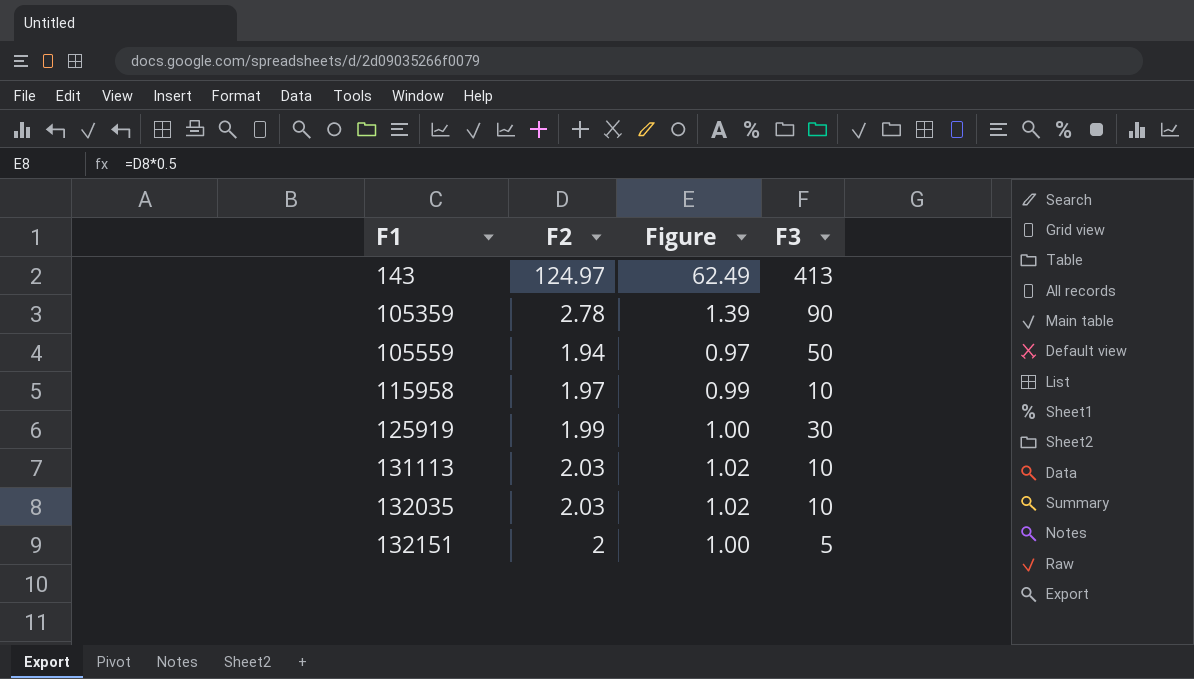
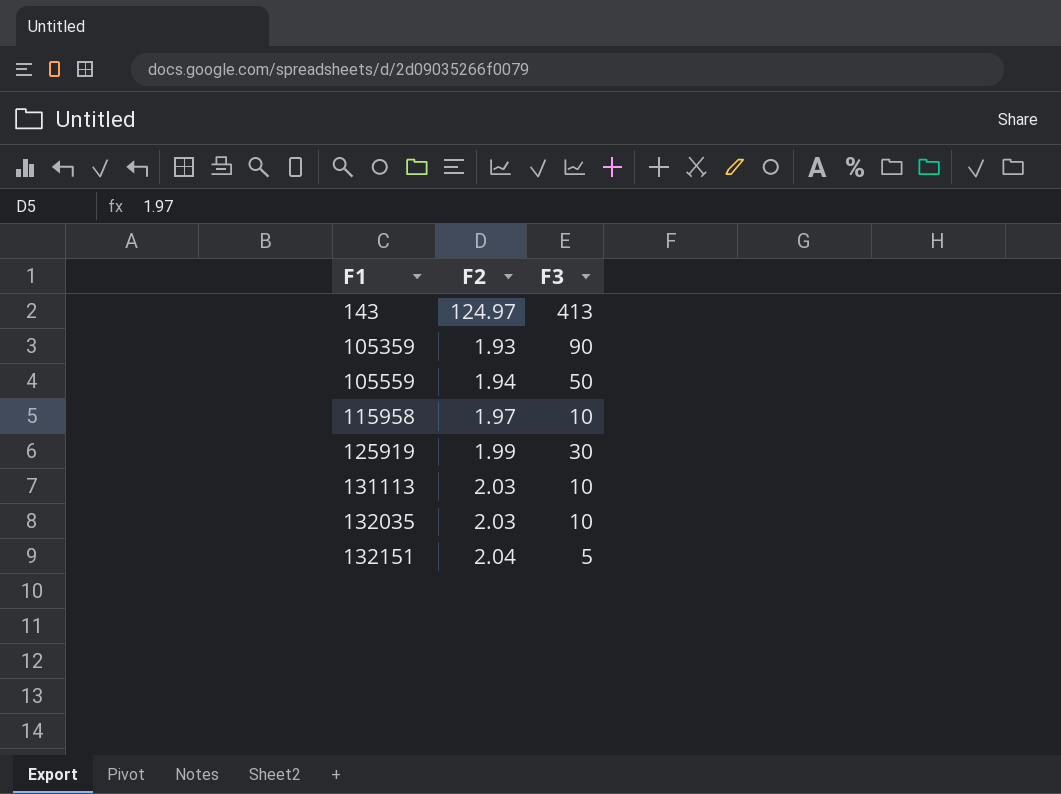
column Figure | formula: [F2] * 0.5 -> none
105359 | F2: 2.78 -> 1.93
132151 | F2: 2 -> 2.04

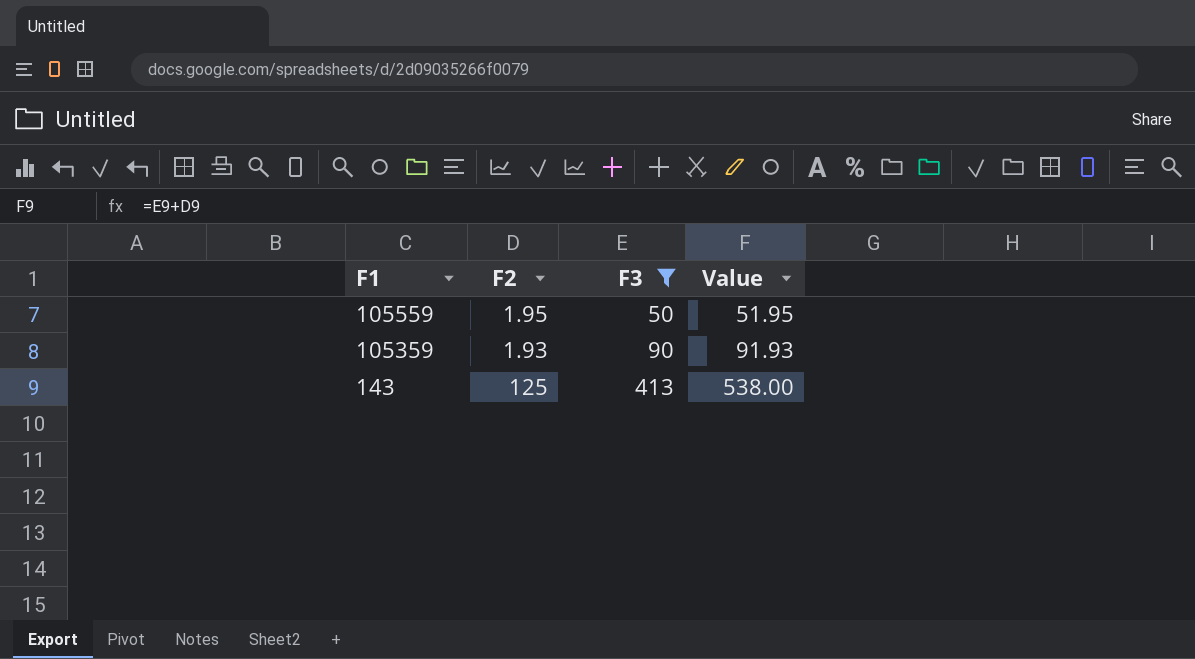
filter: none -> F3 >= 50
row order: F1 ascending -> F1 descending
column Value | formula: none -> [F2] + [F3]
105559 | F2: 1.94 -> 1.95
143 | F2: 124.97 -> 125

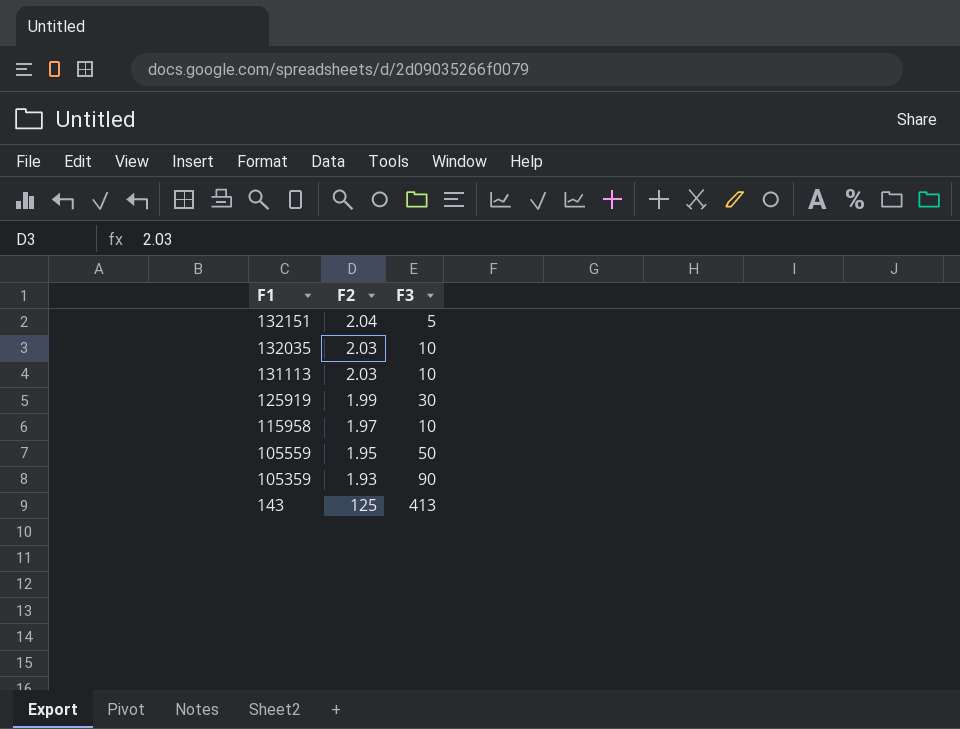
filter: F3 >= 50 -> none
column Value | formula: [F2] + [F3] -> none

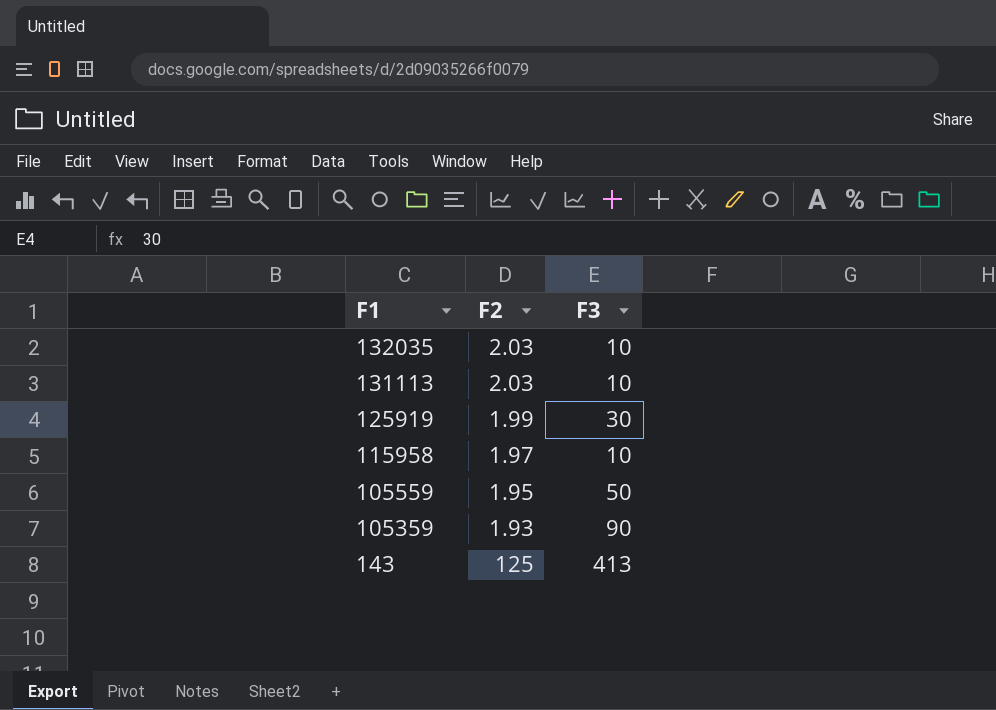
row 132151: 2.04 | 5 -> none

